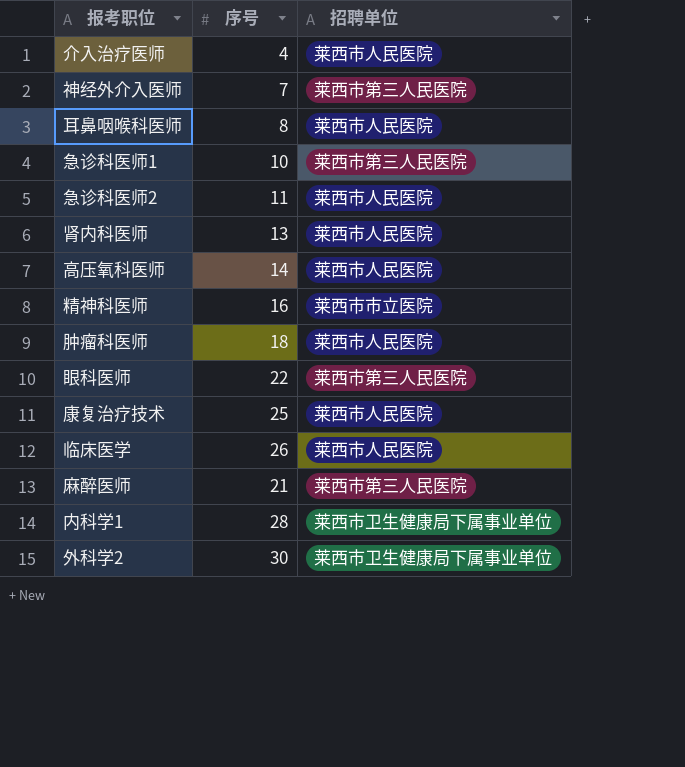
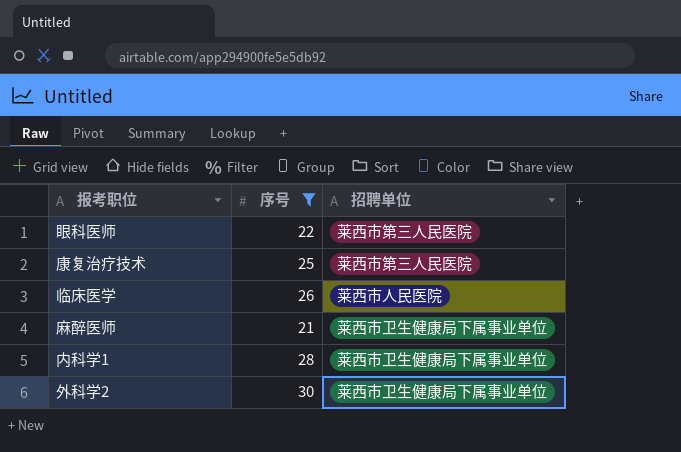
filter: none -> 序号 >= 21
康复治疗技术 | 招聘单位: 莱西市人民医院 -> 莱西市第三人民医院
麻醉医师 | 招聘单位: 莱西市第三人民医院 -> 莱西市卫生健康局下属事业单位

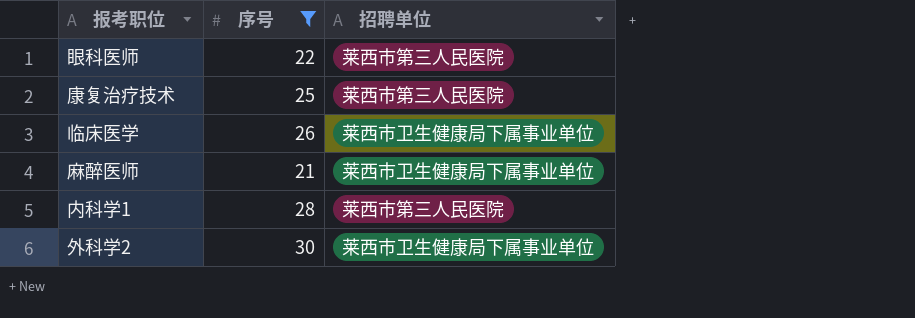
临床医学 | 招聘单位: 莱西市人民医院 -> 莱西市卫生健康局下属事业单位
内科学1 | 招聘单位: 莱西市卫生健康局下属事业单位 -> 莱西市第三人民医院

